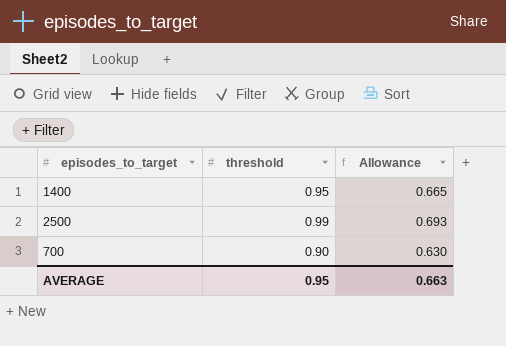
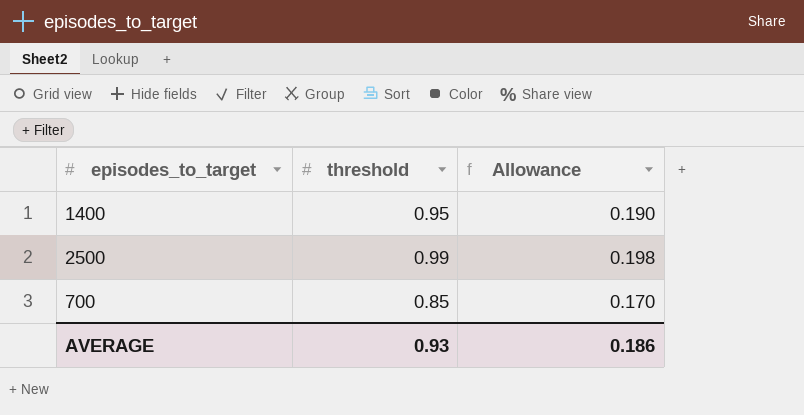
column Allowance | formula: [threshold] * 0.7 -> [threshold] * 0.2
700 | threshold: 0.90 -> 0.85
AVERAGE | threshold: 0.95 -> 0.93
AVERAGE | Allowance: 0.663 -> 0.186

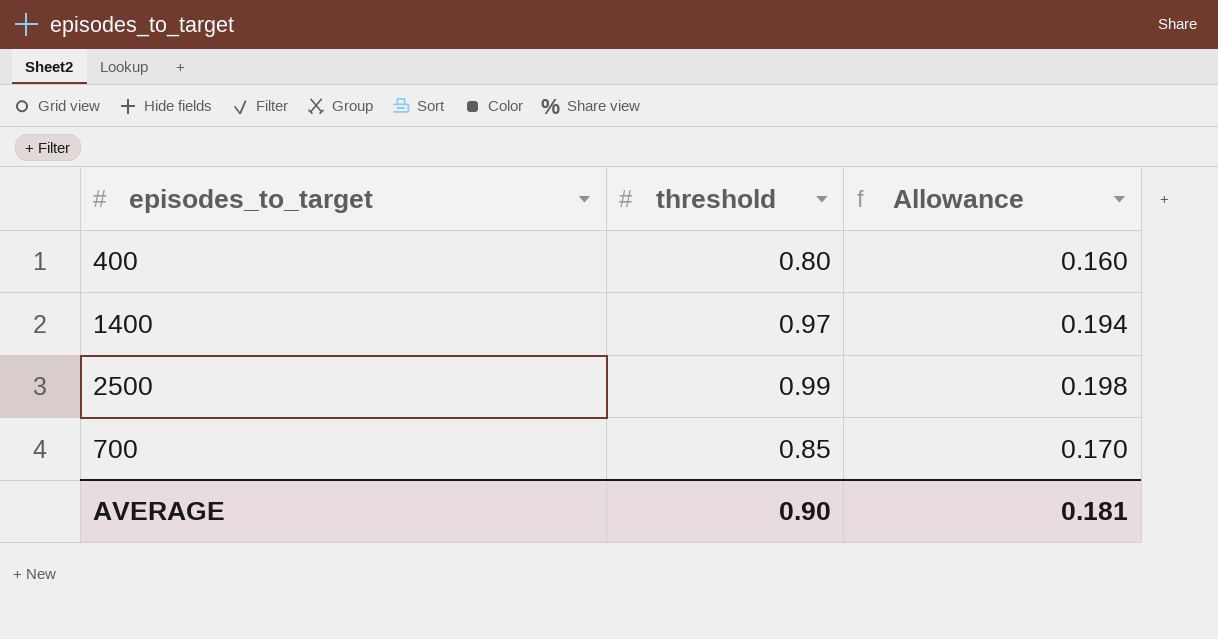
row 400: none -> 0.80 | 0.160
1400 | threshold: 0.95 -> 0.97
1400 | Allowance: 0.190 -> 0.194
AVERAGE | threshold: 0.93 -> 0.90
AVERAGE | Allowance: 0.186 -> 0.181

